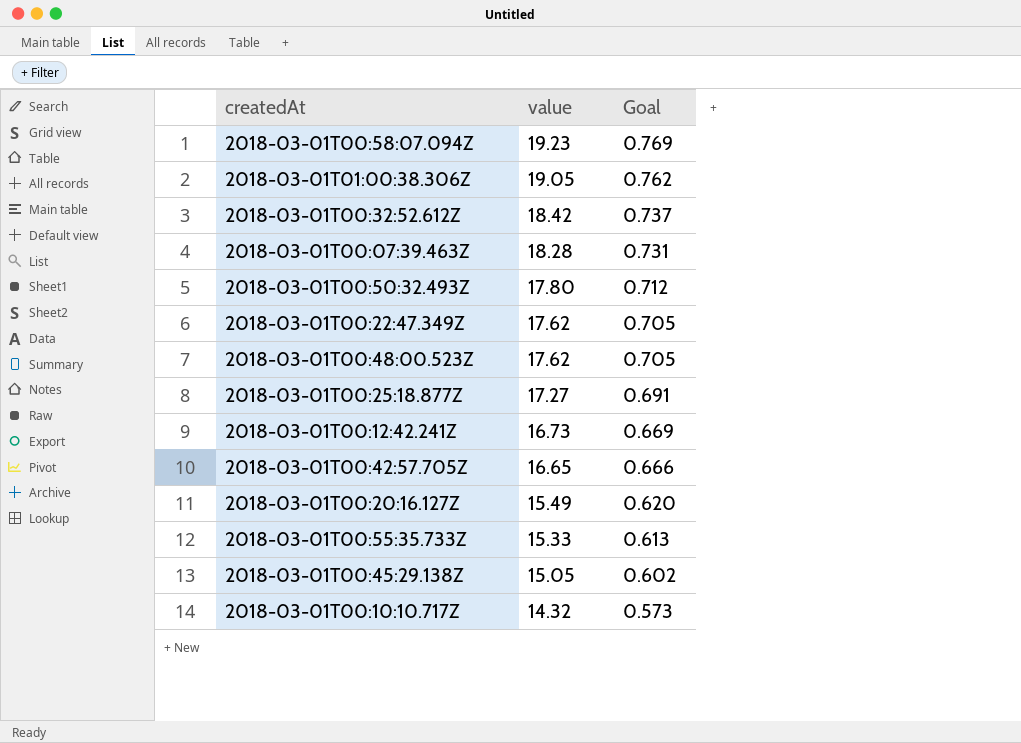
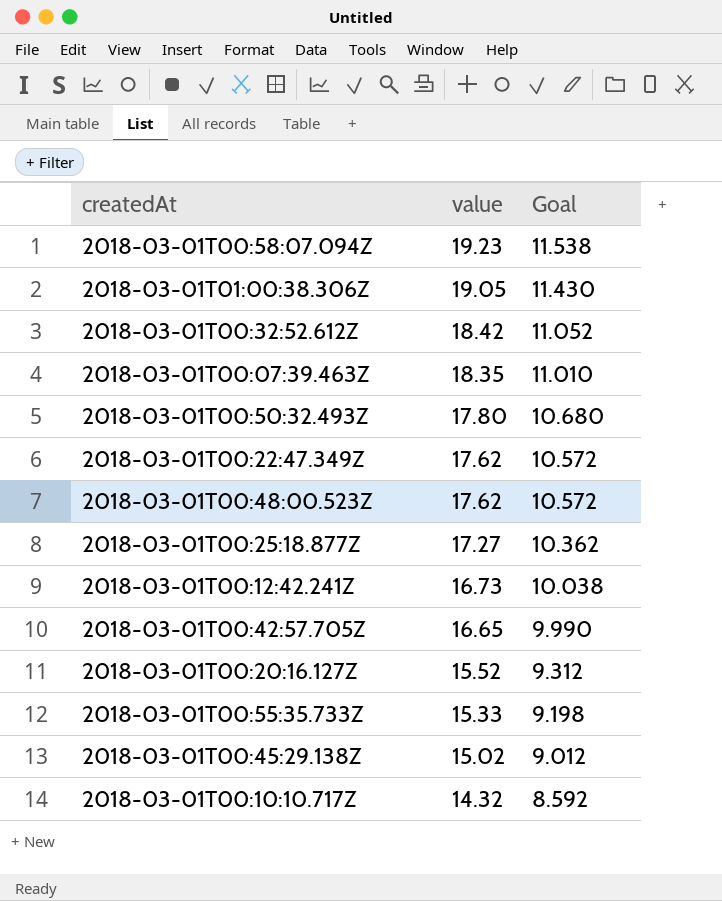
column Goal | formula: [value] * 0.04 -> [value] * 0.6
2018-03-01T00:07:39.463Z | value: 18.28 -> 18.35
2018-03-01T00:20:16.127Z | value: 15.49 -> 15.52
2018-03-01T00:45:29.138Z | value: 15.05 -> 15.02

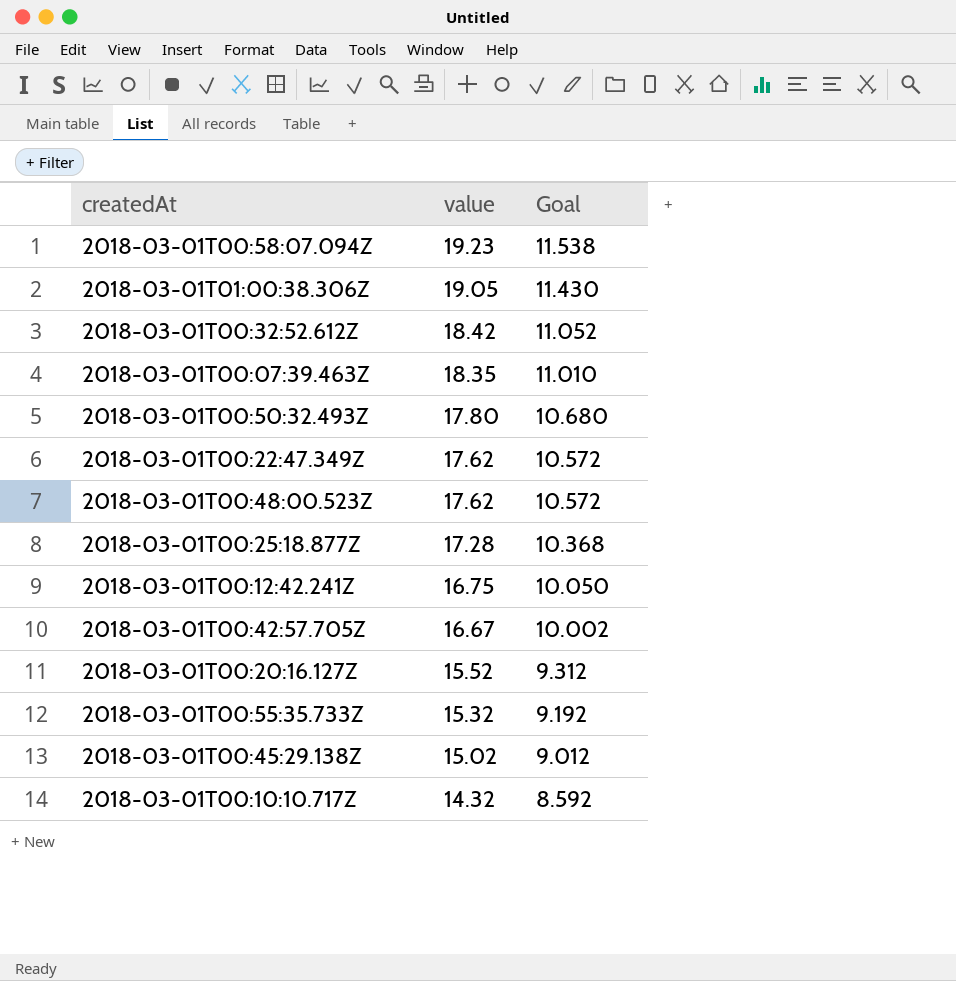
2018-03-01T00:25:18.877Z | value: 17.27 -> 17.28
2018-03-01T00:25:18.877Z | Goal: 10.362 -> 10.368
2018-03-01T00:12:42.241Z | value: 16.73 -> 16.75
2018-03-01T00:12:42.241Z | Goal: 10.038 -> 10.050
2018-03-01T00:42:57.705Z | value: 16.65 -> 16.67
2018-03-01T00:42:57.705Z | Goal: 9.990 -> 10.002
2018-03-01T00:55:35.733Z | value: 15.33 -> 15.32
2018-03-01T00:55:35.733Z | Goal: 9.198 -> 9.192

